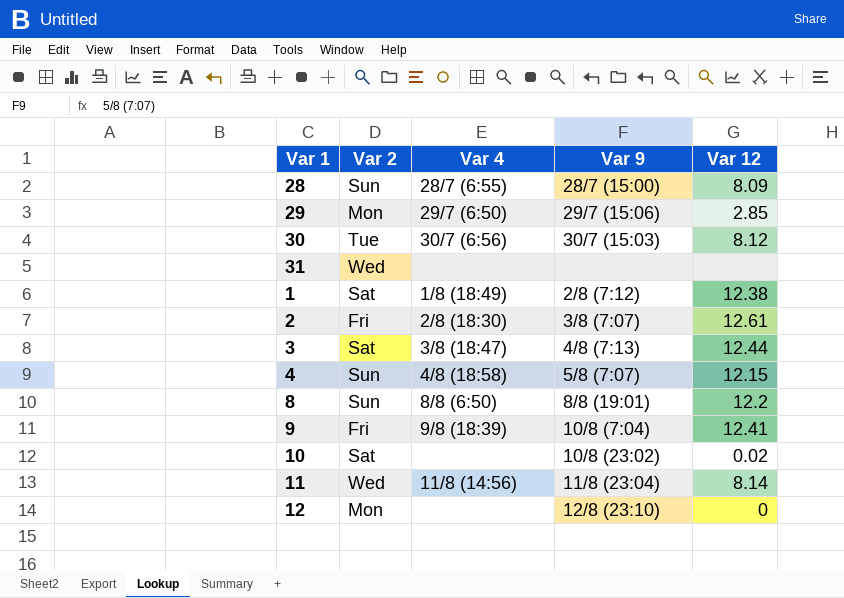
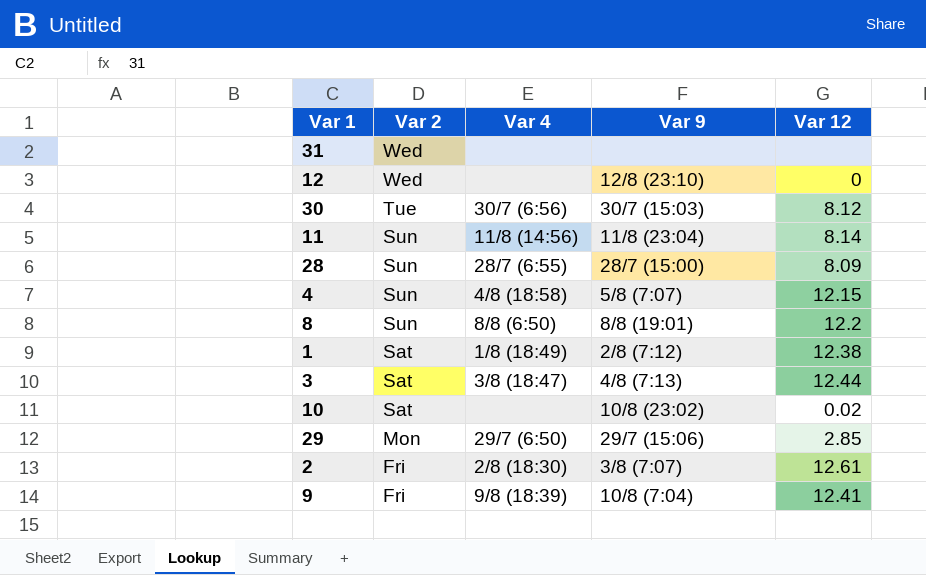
row order: none -> Var 2 descending
12 | Var 2: Mon -> Wed
11 | Var 2: Wed -> Sun

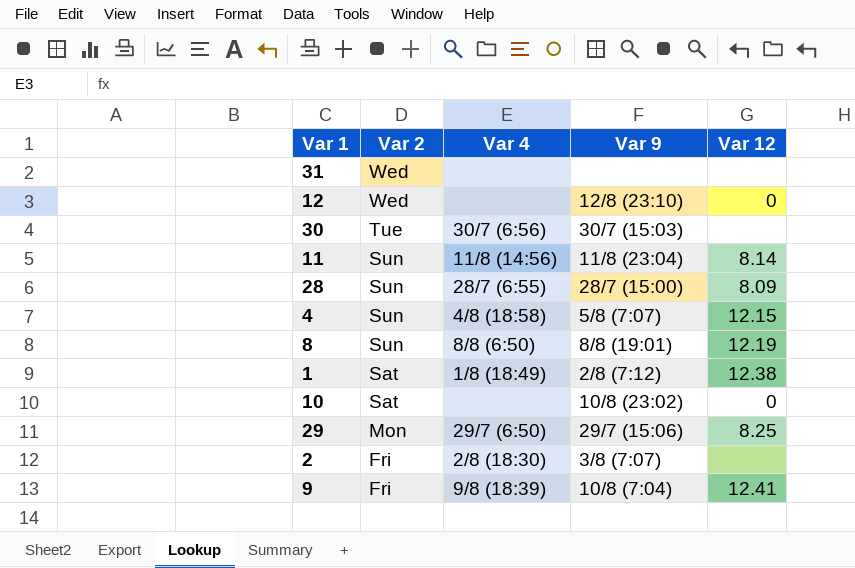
row 3: Sat | 3/8 (18:47) | 4/8 (7:13) | 12.44 -> none
30 | Var 12: 8.12 -> none
8 | Var 12: 12.2 -> 12.19
10 | Var 12: 0.02 -> 0
29 | Var 12: 2.85 -> 8.25
2 | Var 12: 12.61 -> none

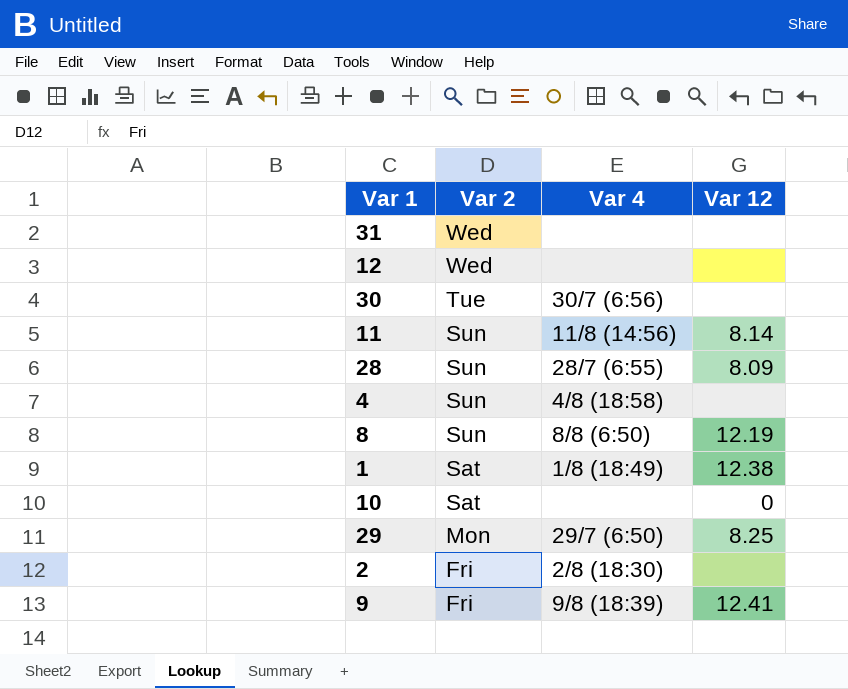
column Var 9 | position: 4 -> none
12 | Var 12: 0 -> none
4 | Var 12: 12.15 -> none

